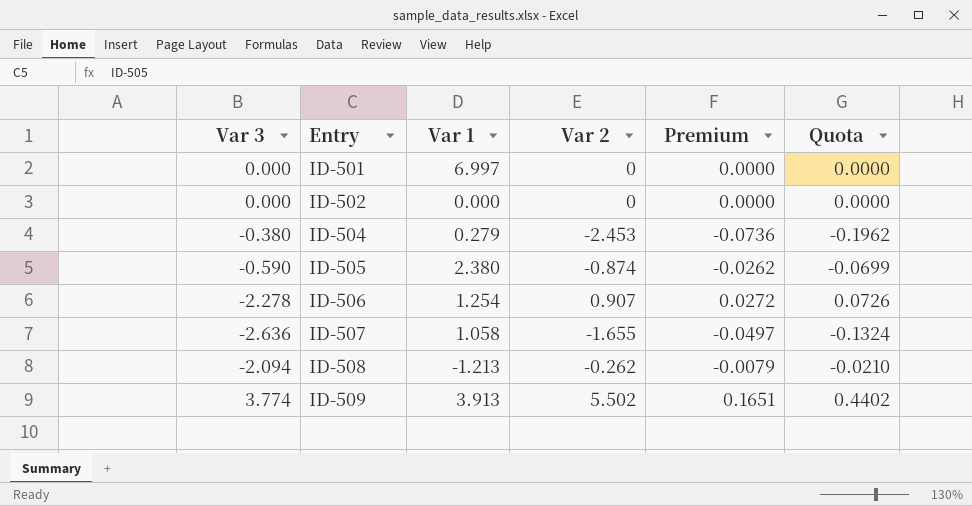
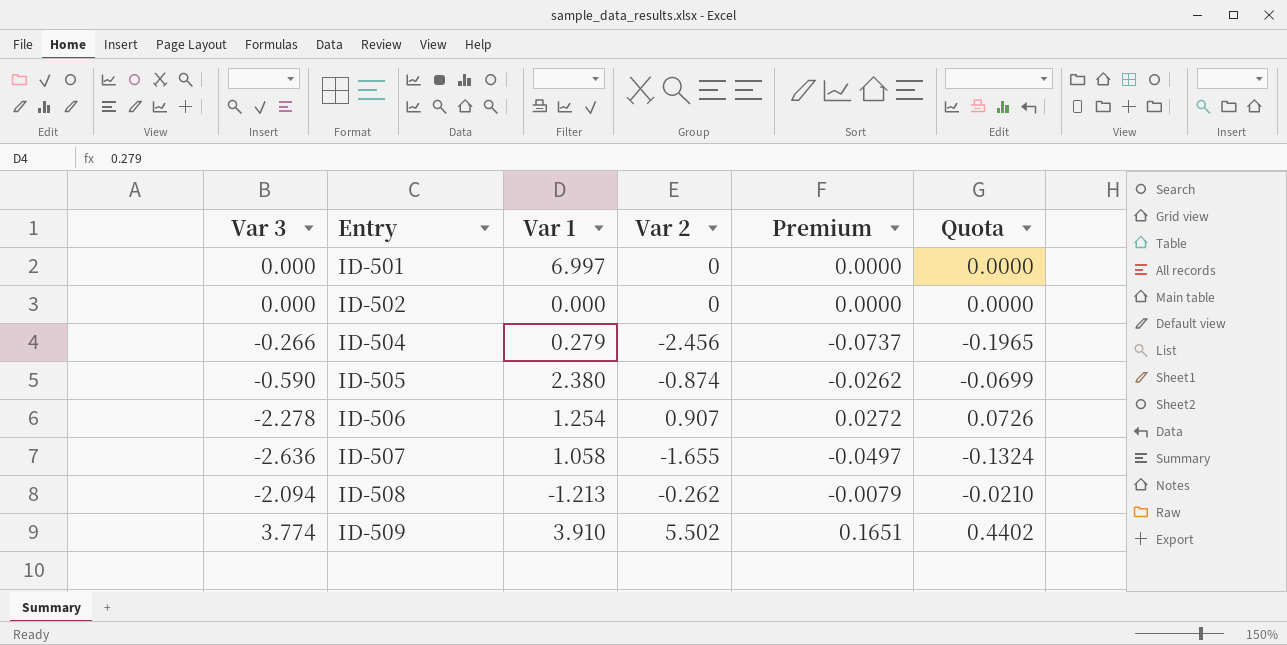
ID-504 | Var 3: -0.380 -> -0.266
ID-504 | Var 2: -2.453 -> -2.456
ID-504 | Premium: -0.0736 -> -0.0737
ID-504 | Quota: -0.1962 -> -0.1965
ID-509 | Var 1: 3.913 -> 3.910

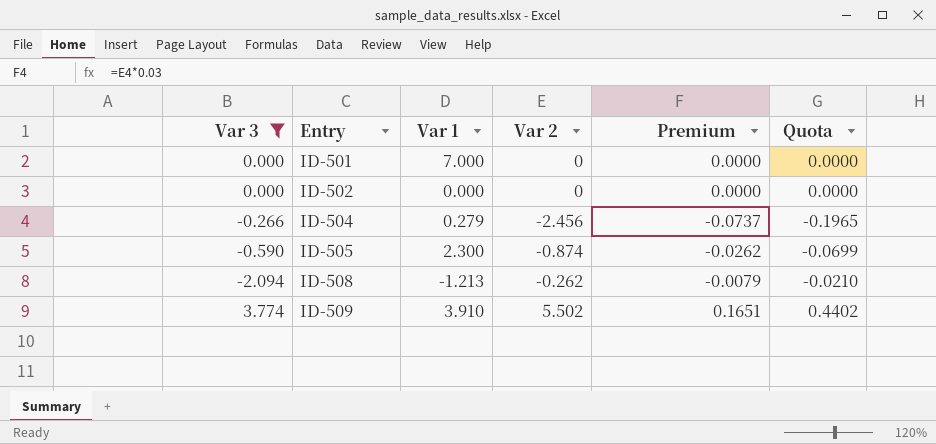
filter: none -> Var 3 >= -2.094
ID-501 | Var 1: 6.997 -> 7.000
ID-505 | Var 1: 2.380 -> 2.300

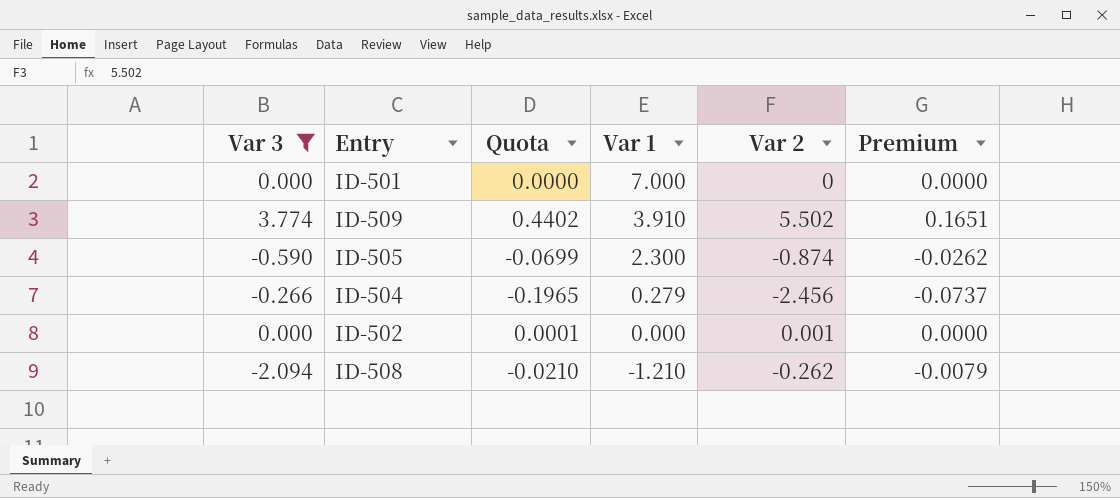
row order: Entry ascending -> Var 1 descending
column Quota | position: 6 -> 3
ID-502 | Quota: 0.0000 -> 0.0001
ID-502 | Var 2: 0 -> 0.001
ID-508 | Var 1: -1.213 -> -1.210

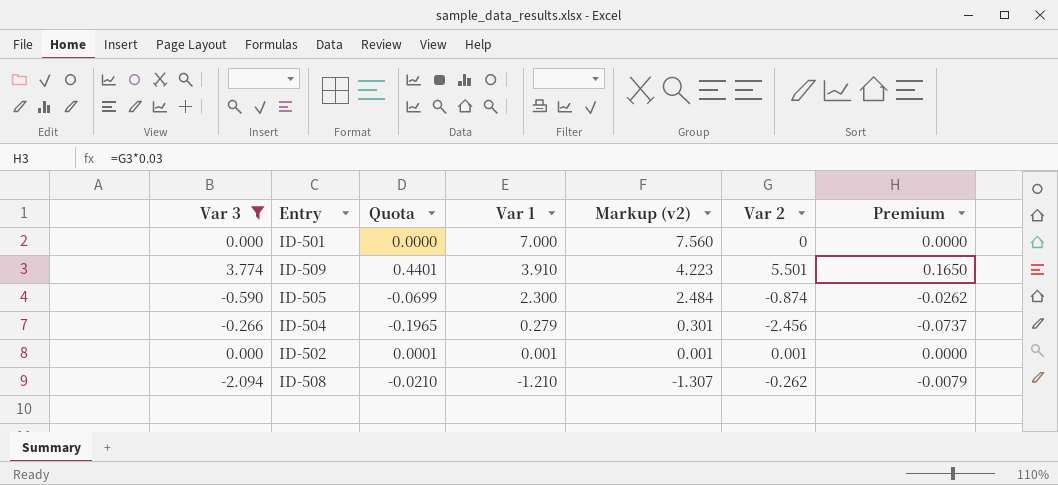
column Markup (v2) | formula: none -> [Var 1] * 1.08
ID-509 | Quota: 0.4402 -> 0.4401
ID-509 | Var 2: 5.502 -> 5.501
ID-509 | Premium: 0.1651 -> 0.1650
ID-502 | Var 1: 0.000 -> 0.001

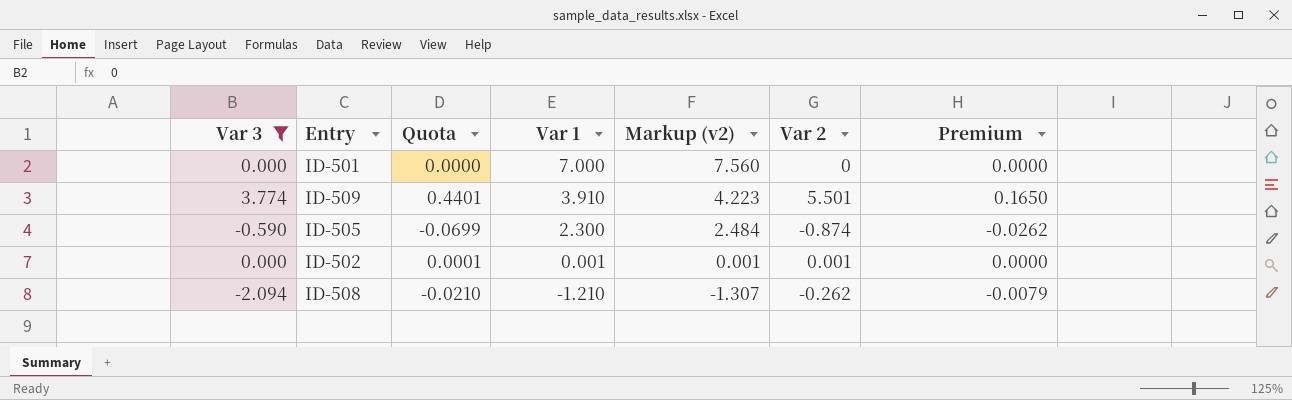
row ID-504: -0.266 | -0.1965 | 0.279 | 0.301 | -2.456 | -0.0737 -> none

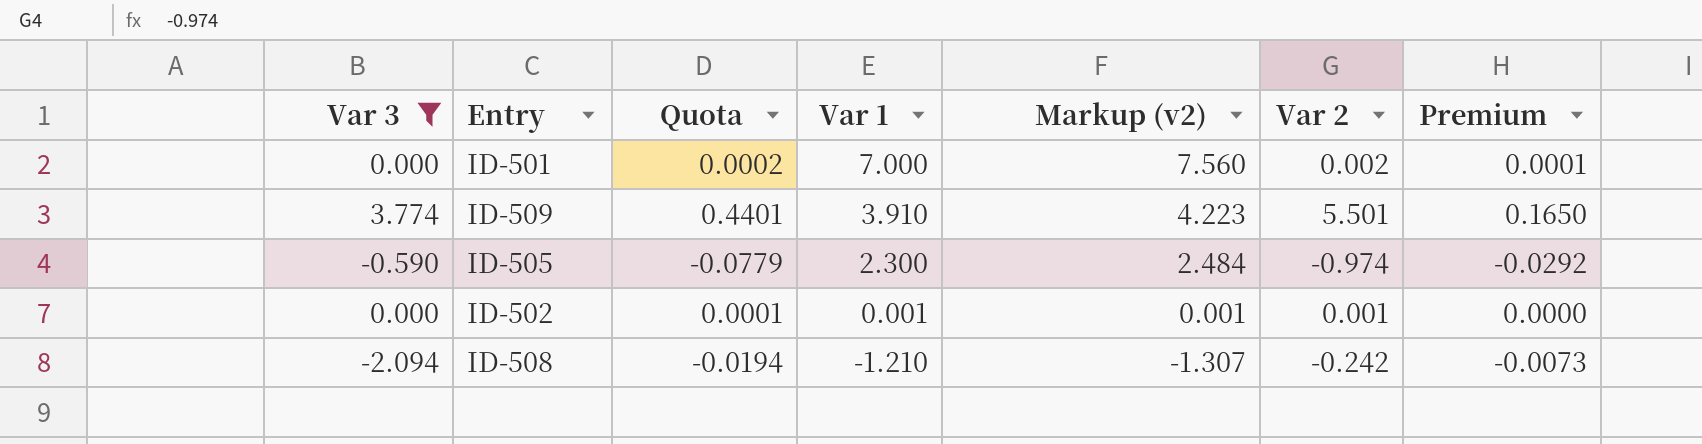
ID-501 | Quota: 0.0000 -> 0.0002
ID-501 | Var 2: 0 -> 0.002
ID-501 | Premium: 0.0000 -> 0.0001
ID-505 | Quota: -0.0699 -> -0.0779
ID-505 | Var 2: -0.874 -> -0.974
ID-505 | Premium: -0.0262 -> -0.0292
ID-508 | Quota: -0.0210 -> -0.0194
ID-508 | Var 2: -0.262 -> -0.242
ID-508 | Premium: -0.0079 -> -0.0073

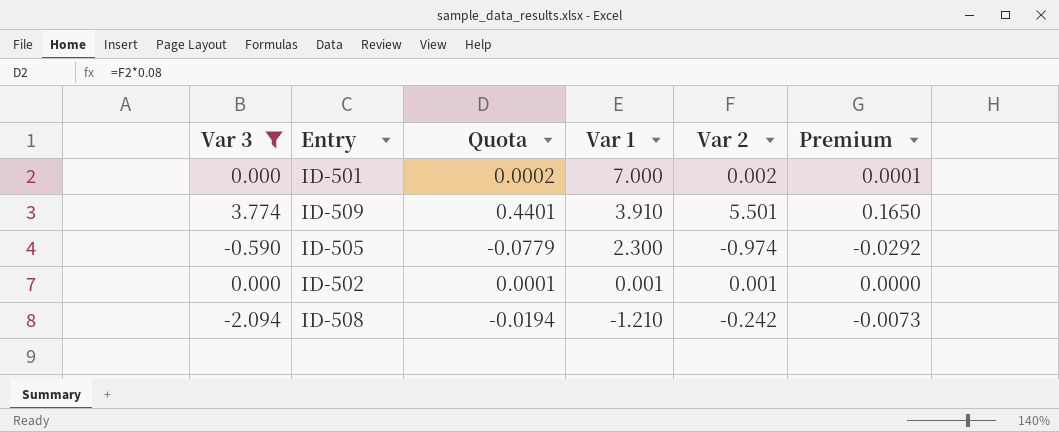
column Markup (v2) | formula: [Var 1] * 1.08 -> none

